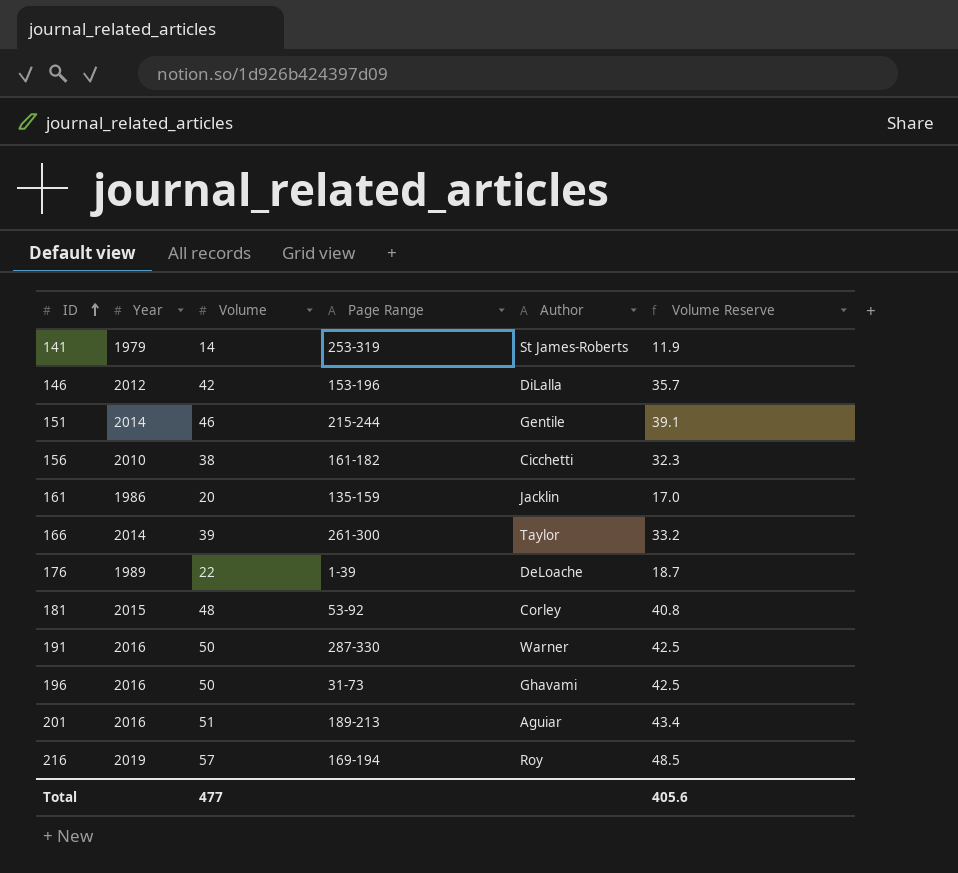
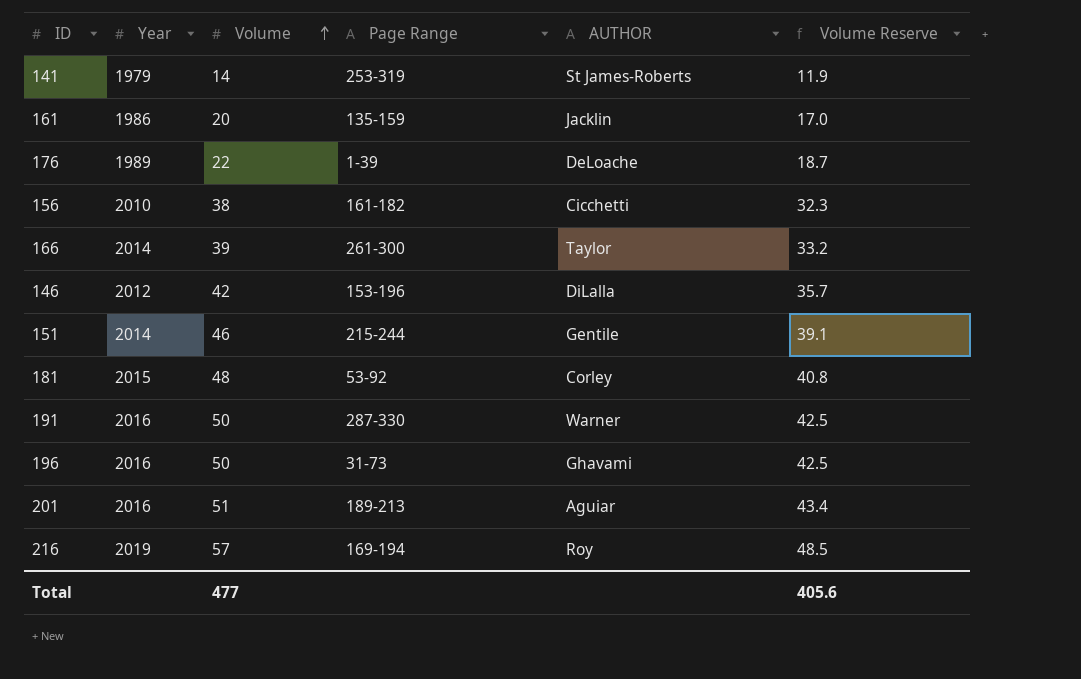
row order: ID ascending -> Volume ascending
column name: Author -> AUTHOR

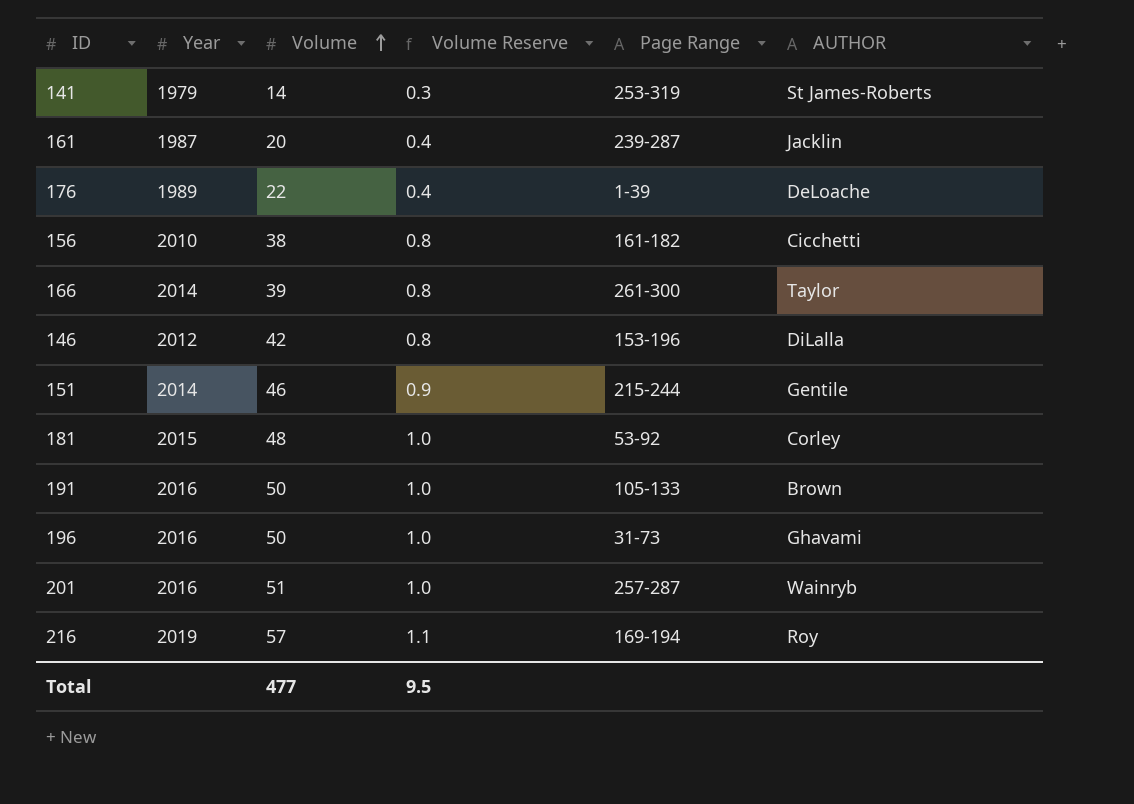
column Volume Reserve | formula: [Volume] * 0.85 -> [Volume] * 0.02
column Volume Reserve | position: 6 -> 4
161 | Year: 1986 -> 1987
161 | Page Range: 135-159 -> 239-287
191 | Page Range: 287-330 -> 105-133
191 | AUTHOR: Warner -> Brown
201 | Page Range: 189-213 -> 257-287
201 | AUTHOR: Aguiar -> Wainryb
Total | Volume Reserve: 405.6 -> 9.5

